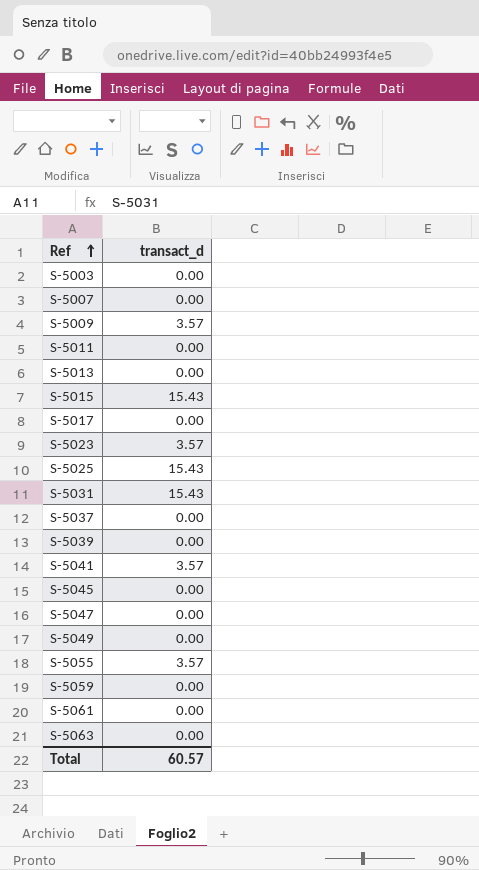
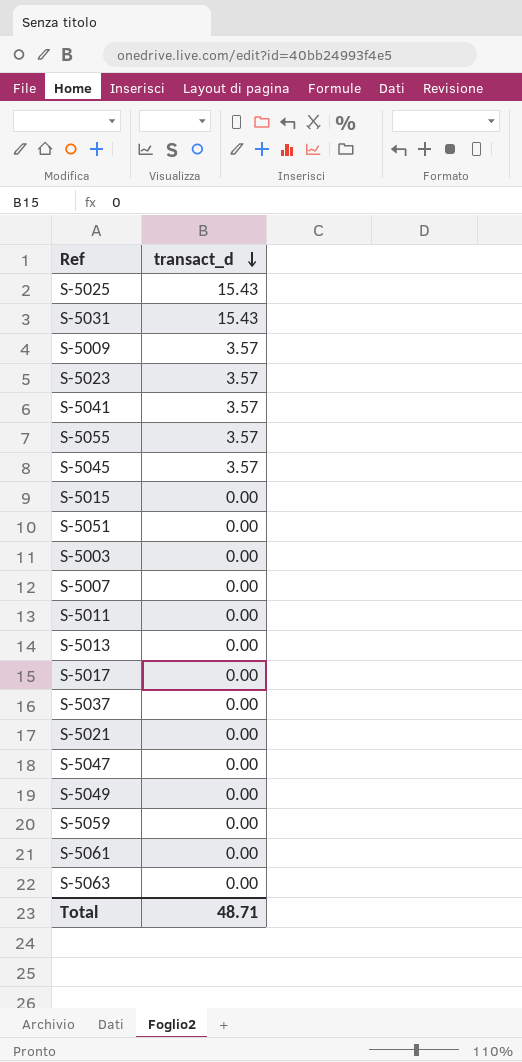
row order: Ref ascending -> transact_d descending
row S-5039: 0.00 -> none
S-5045 | transact_d: 0.00 -> 3.57
S-5015 | transact_d: 15.43 -> 0.00
row S-5051: none -> 0.00
row S-5021: none -> 0.00
Total | transact_d: 60.57 -> 48.71

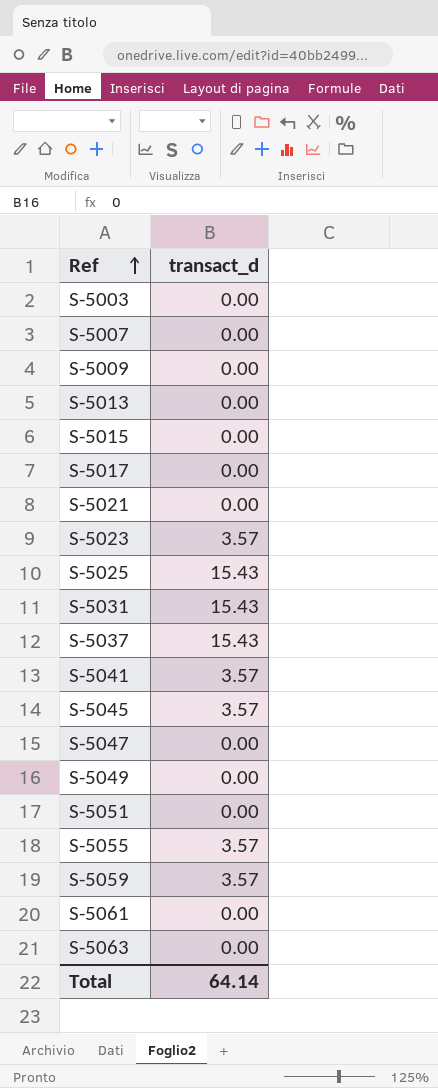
row order: transact_d descending -> Ref ascending
row S-5011: 0.00 -> none
S-5009 | transact_d: 3.57 -> 0.00
S-5037 | transact_d: 0.00 -> 15.43
S-5059 | transact_d: 0.00 -> 3.57
Total | transact_d: 48.71 -> 64.14

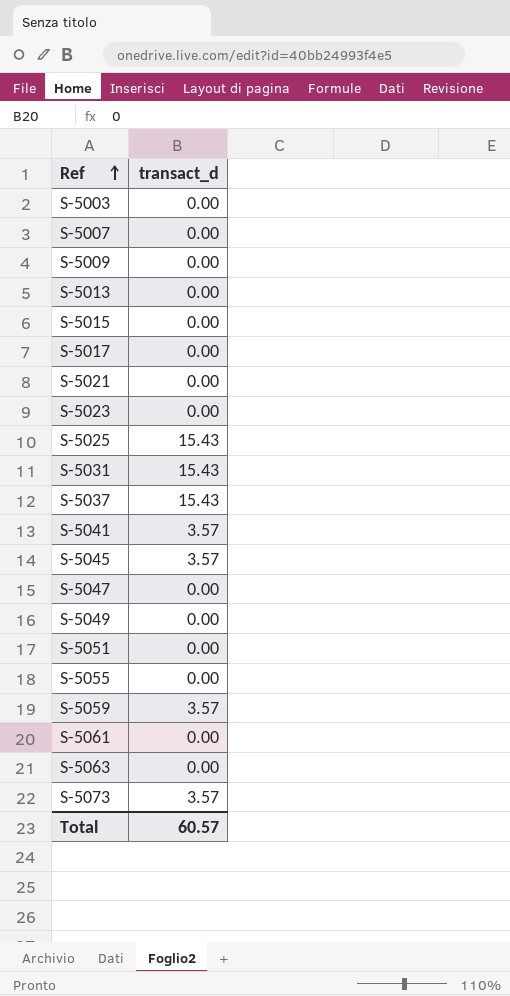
S-5023 | transact_d: 3.57 -> 0.00
S-5055 | transact_d: 3.57 -> 0.00
row S-5073: none -> 3.57
Total | transact_d: 64.14 -> 60.57

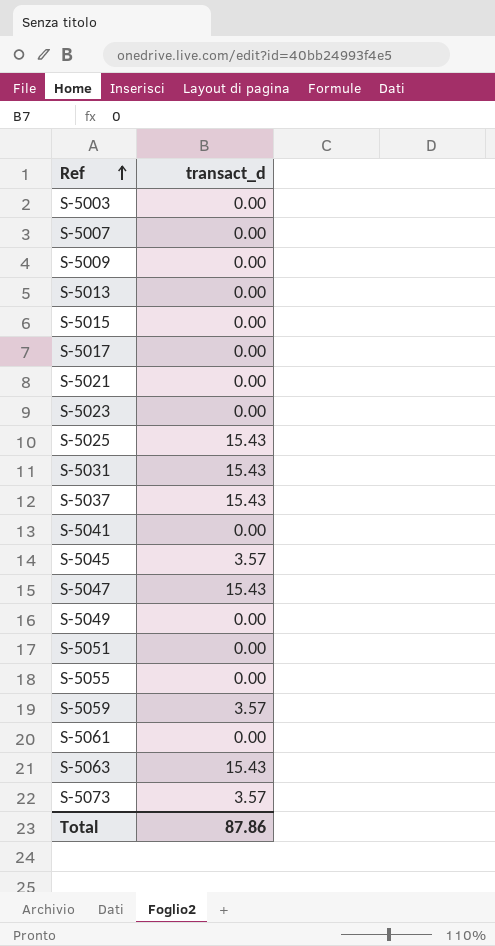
S-5041 | transact_d: 3.57 -> 0.00
S-5047 | transact_d: 0.00 -> 15.43
S-5063 | transact_d: 0.00 -> 15.43
Total | transact_d: 60.57 -> 87.86

